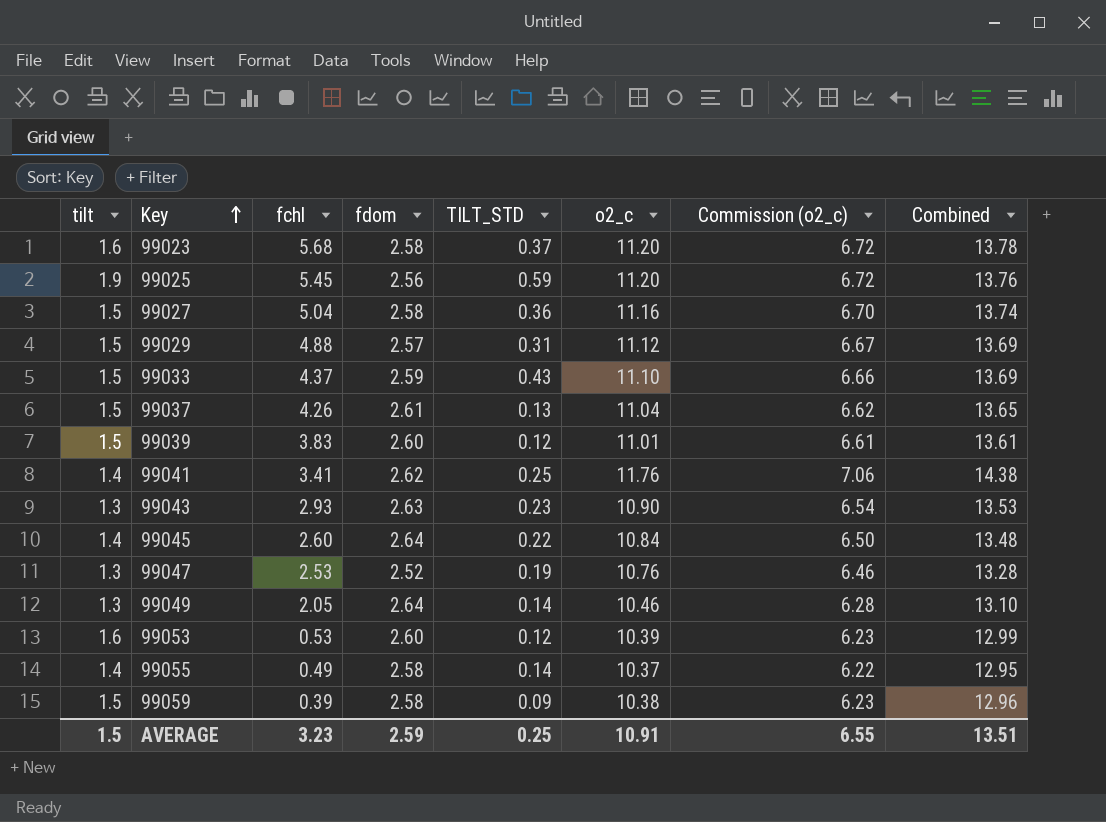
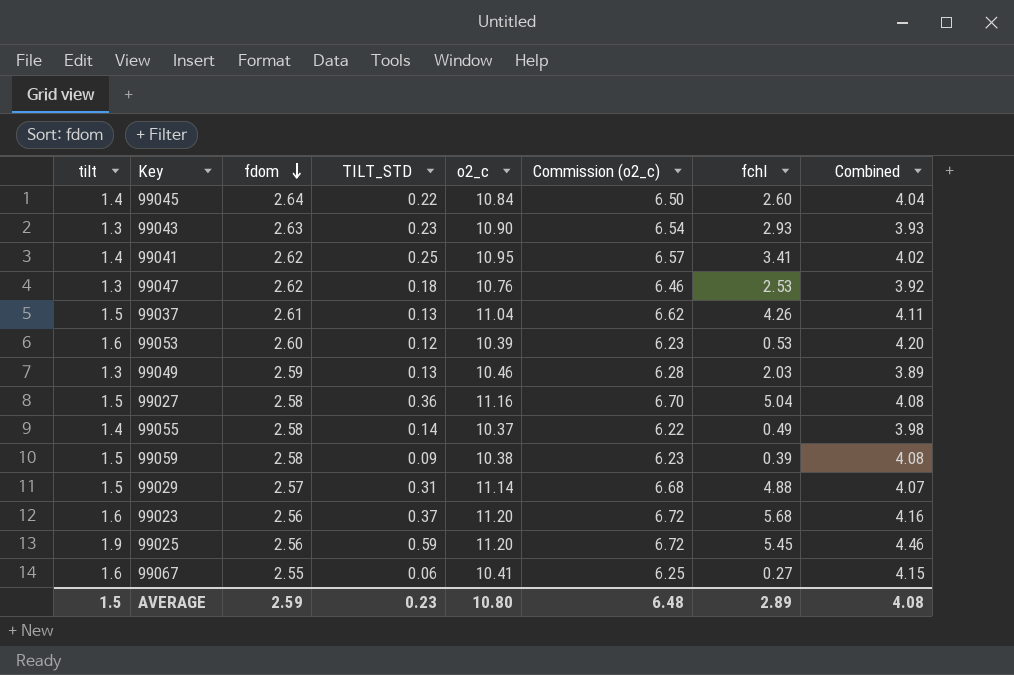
row order: Key ascending -> fdom descending
column fchl | position: 3 -> 7
column Combined | formula: [fdom] + [o2_c] -> [tilt] + [fdom]
row 99033: 1.5 | 4.37 | 2.59 | 0.43 | 11.10 | 6.66 | 13.69 -> none
row 99039: 1.5 | 3.83 | 2.60 | 0.12 | 11.01 | 6.61 | 13.61 -> none
99041 | o2_c: 11.76 -> 10.95
99041 | Commission (o2_c): 7.06 -> 6.57
99047 | fdom: 2.52 -> 2.62
99047 | TILT_STD: 0.19 -> 0.18
99049 | fdom: 2.64 -> 2.59
99049 | TILT_STD: 0.14 -> 0.13
99049 | fchl: 2.05 -> 2.03
99029 | o2_c: 11.12 -> 11.14
99029 | Commission (o2_c): 6.67 -> 6.68
99023 | fdom: 2.58 -> 2.56
row 99067: none -> 1.6 | 2.55 | 0.06 | 10.41 | 6.25 | 0.27 | 4.15
AVERAGE | TILT_STD: 0.25 -> 0.23
AVERAGE | o2_c: 10.91 -> 10.80
AVERAGE | Commission (o2_c): 6.55 -> 6.48
AVERAGE | fchl: 3.23 -> 2.89
AVERAGE | Combined: 13.51 -> 4.08

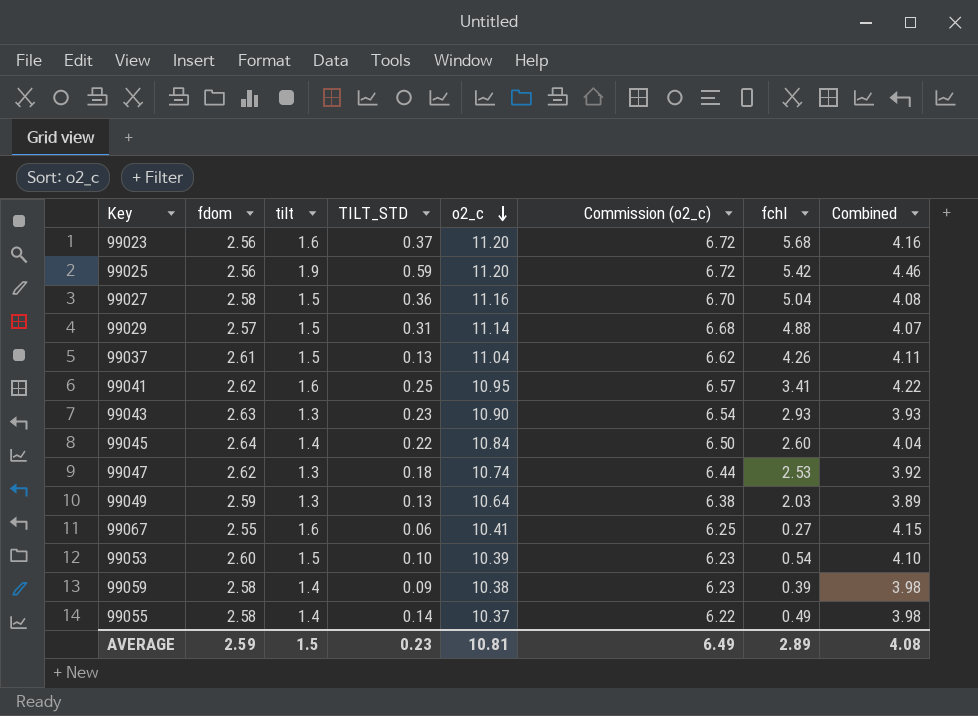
row order: fdom descending -> o2_c descending
column tilt | position: 1 -> 3
99025 | fchl: 5.45 -> 5.42
99041 | tilt: 1.4 -> 1.6
99041 | Combined: 4.02 -> 4.22
99047 | o2_c: 10.76 -> 10.74
99047 | Commission (o2_c): 6.46 -> 6.44
99049 | o2_c: 10.46 -> 10.64
99049 | Commission (o2_c): 6.28 -> 6.38
99053 | tilt: 1.6 -> 1.5
99053 | TILT_STD: 0.12 -> 0.10
99053 | fchl: 0.53 -> 0.54
99053 | Combined: 4.20 -> 4.10
99059 | tilt: 1.5 -> 1.4
99059 | Combined: 4.08 -> 3.98
AVERAGE | o2_c: 10.80 -> 10.81
AVERAGE | Commission (o2_c): 6.48 -> 6.49

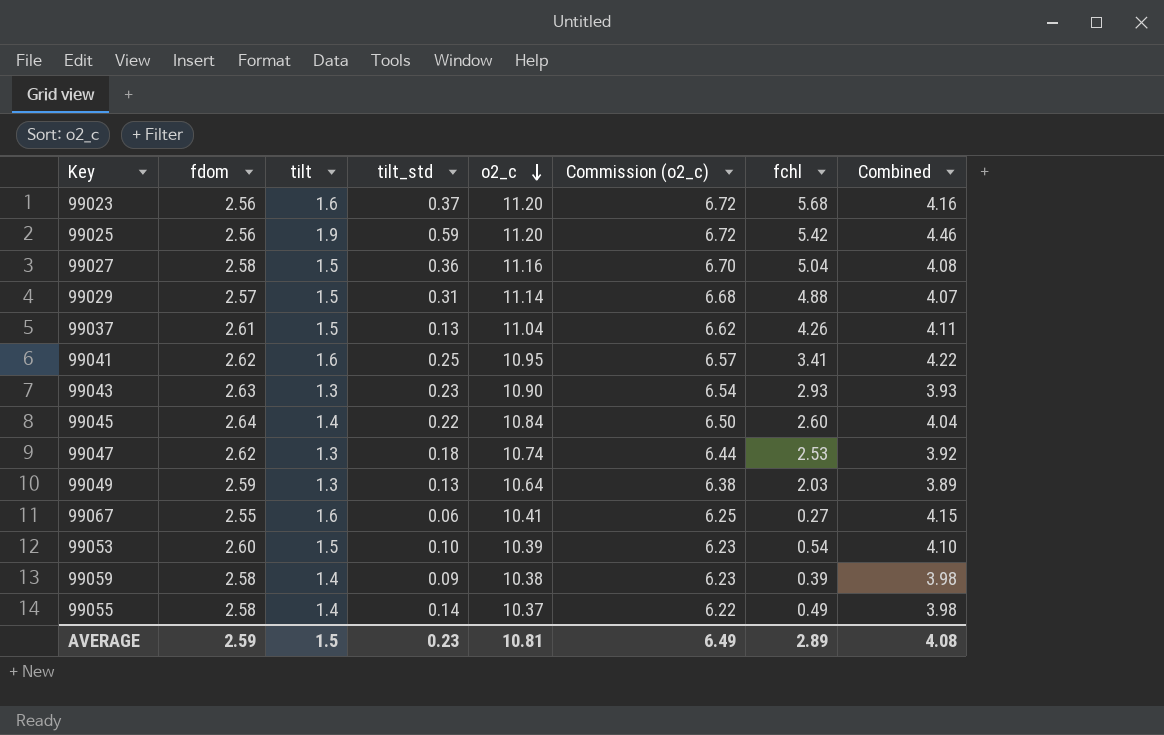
column name: TILT_STD -> tilt_std

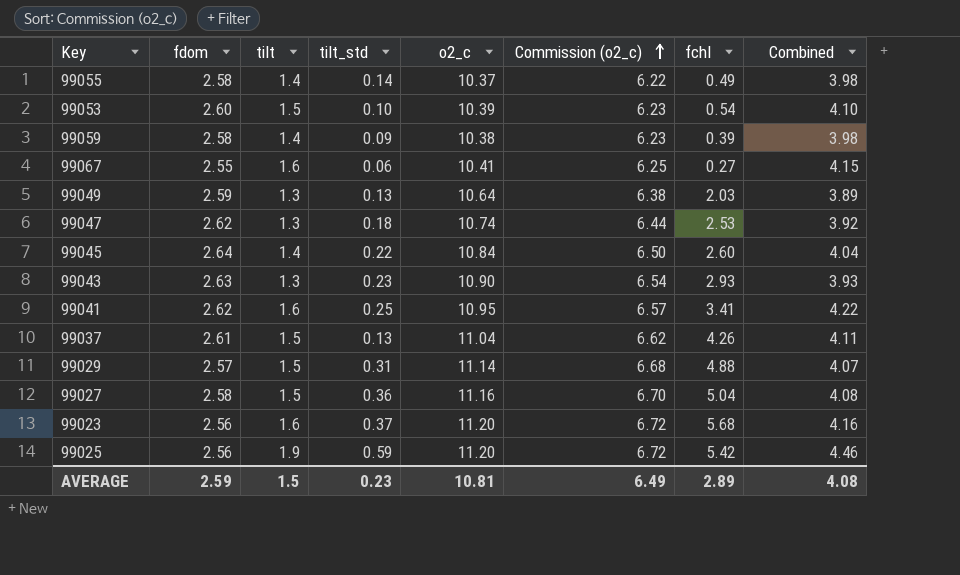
row order: o2_c descending -> Commission (o2_c) ascending

